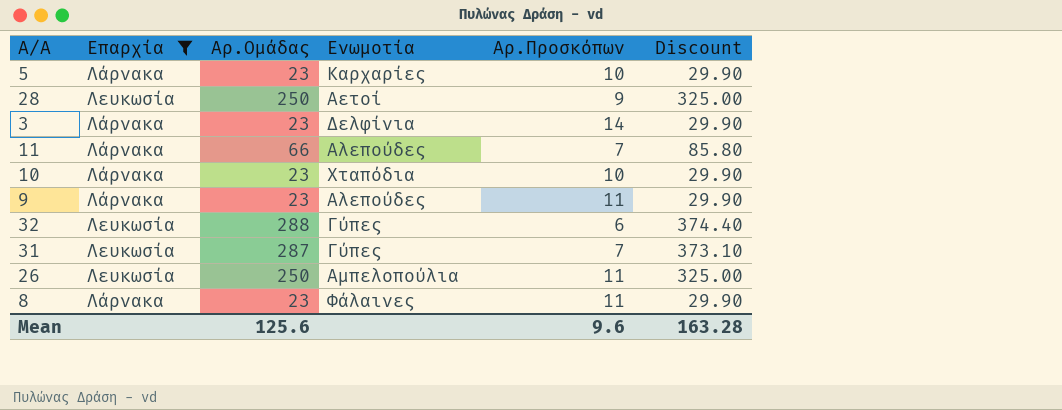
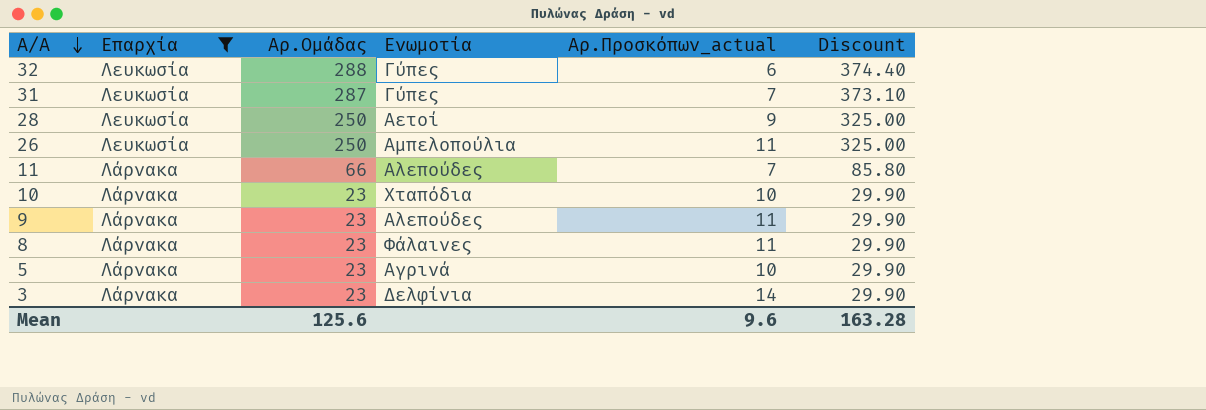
row order: none -> Α/Α descending
column name: Αρ.Προσκόπων -> Αρ.Προσκόπων_actual
5 | Ενωμοτία: Καρχαρίες -> Αγρινά

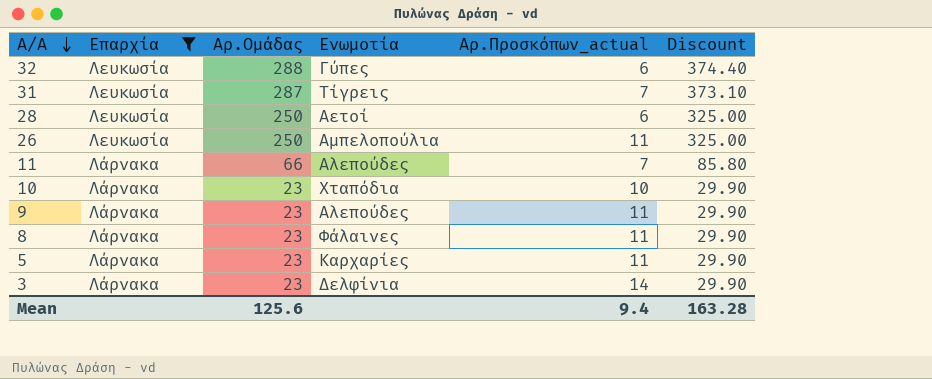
31 | Ενωμοτία: Γύπες -> Τίγρεις
28 | Αρ.Προσκόπων_actual: 9 -> 6
5 | Ενωμοτία: Αγρινά -> Καρχαρίες
5 | Αρ.Προσκόπων_actual: 10 -> 11
Mean | Αρ.Προσκόπων_actual: 9.6 -> 9.4

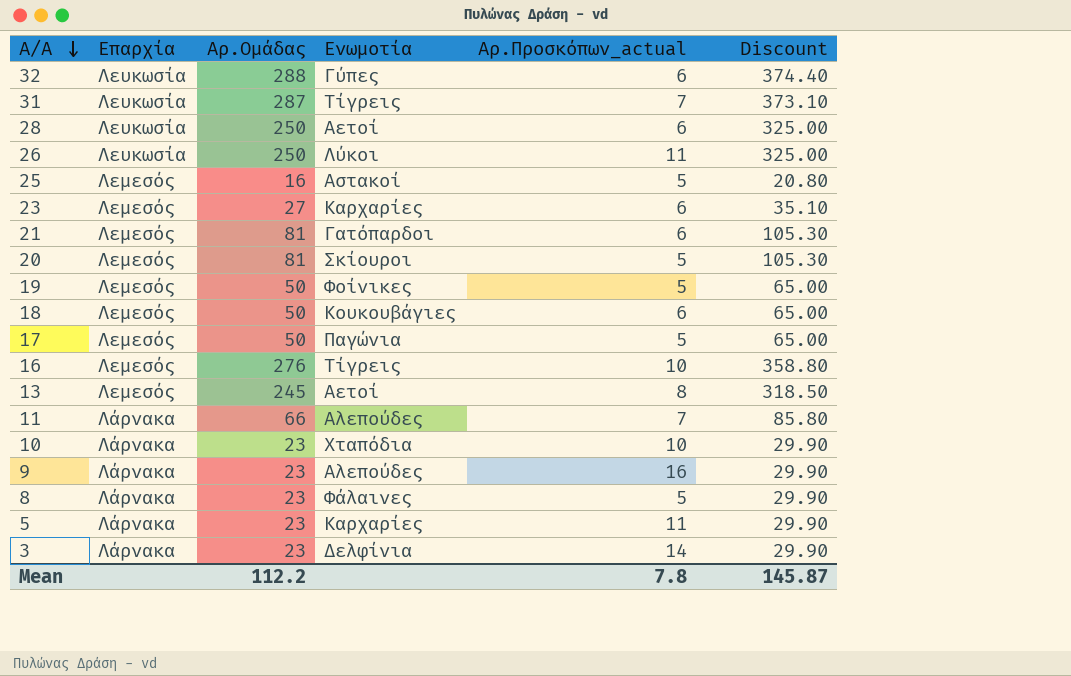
filter: Επαρχία != Λεμεσός -> none
26 | Ενωμοτία: Αμπελοπούλια -> Λύκοι
9 | Αρ.Προσκόπων_actual: 11 -> 16
8 | Αρ.Προσκόπων_actual: 11 -> 5
Mean | Aρ.Ομάδας: 125.6 -> 112.2
Mean | Αρ.Προσκόπων_actual: 9.4 -> 7.8
Mean | Discount: 163.28 -> 145.87

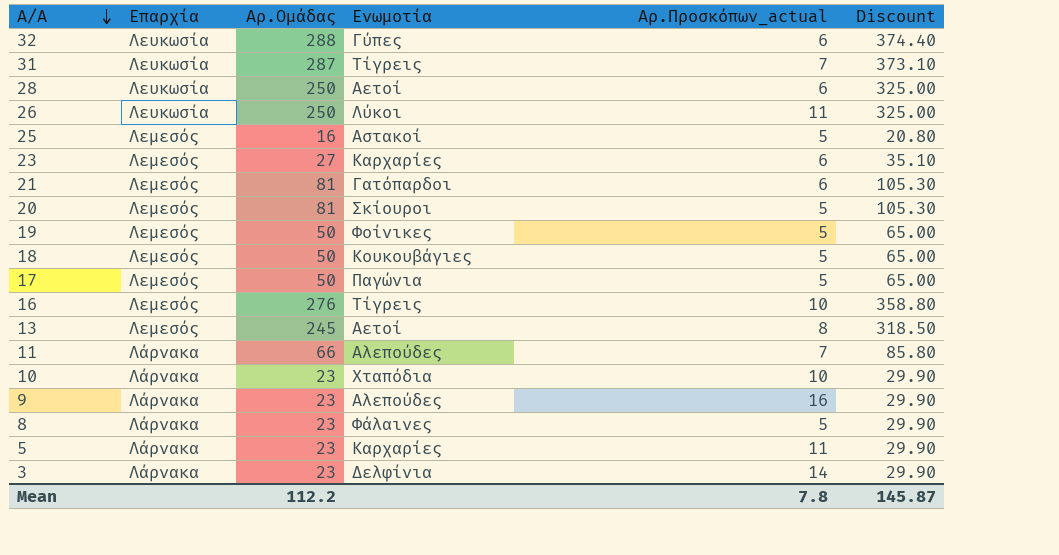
18 | Αρ.Προσκόπων_actual: 6 -> 5

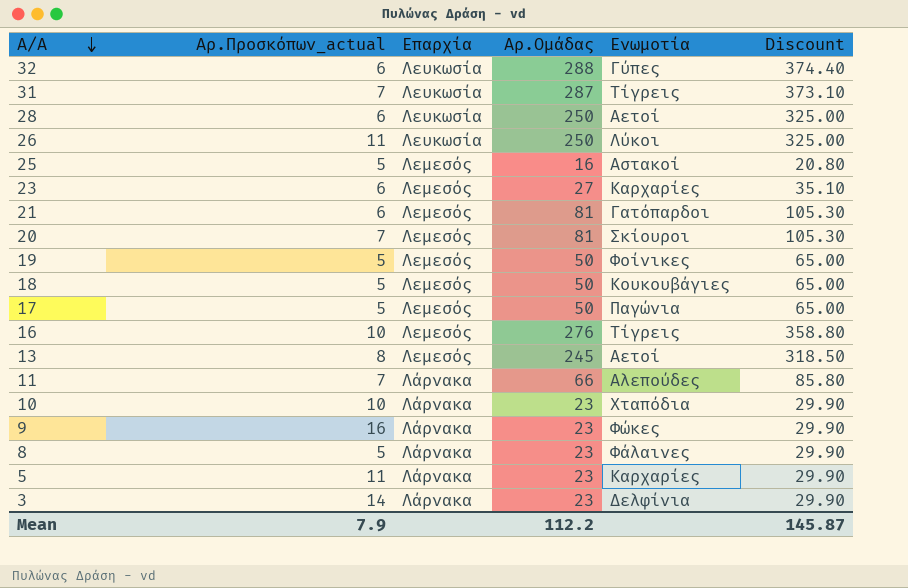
column Αρ.Προσκόπων_actual | position: 5 -> 2
20 | Αρ.Προσκόπων_actual: 5 -> 7
9 | Ενωμοτία: Αλεπούδες -> Φώκες
Mean | Αρ.Προσκόπων_actual: 7.8 -> 7.9

